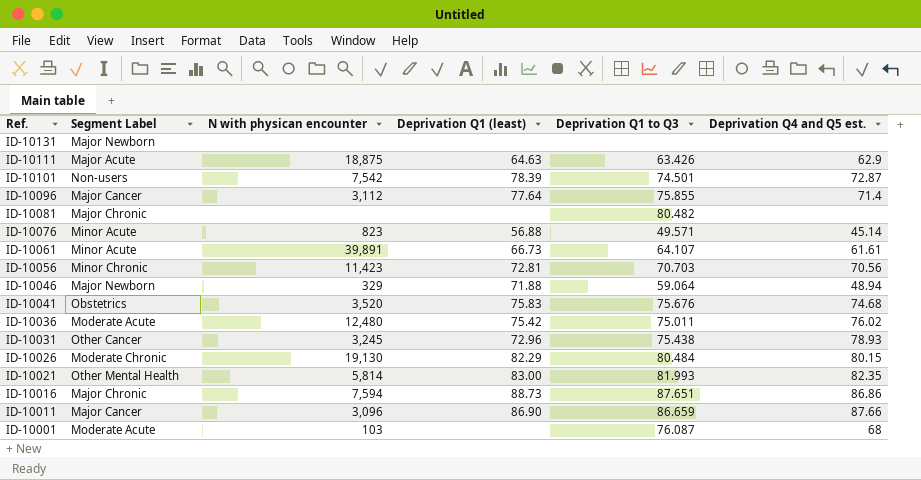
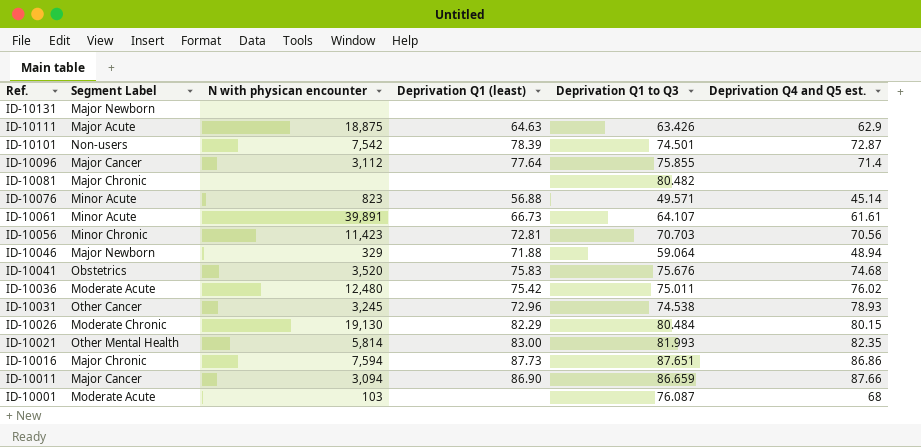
ID-10031 | Deprivation Q1 to Q3: 75.438 -> 74.538
ID-10016 | Deprivation Q1 (least): 88.73 -> 87.73
ID-10011 | N with physican encounter: 3,096 -> 3,094

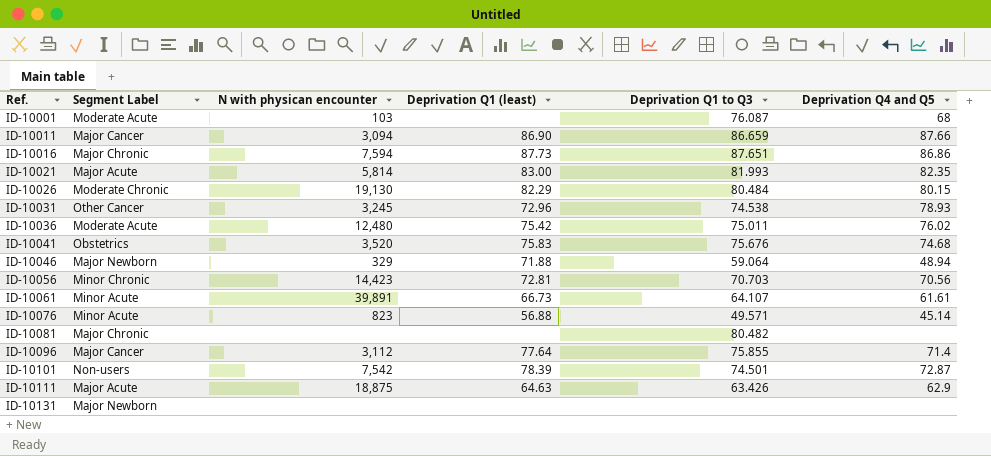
row order: Ref. descending -> Ref. ascending
column name: Deprivation Q4 and Q5 est. -> Deprivation Q4 and Q5
ID-10021 | Segment Label: Other Mental Health -> Major Acute
ID-10056 | N with physican encounter: 11,423 -> 14,423

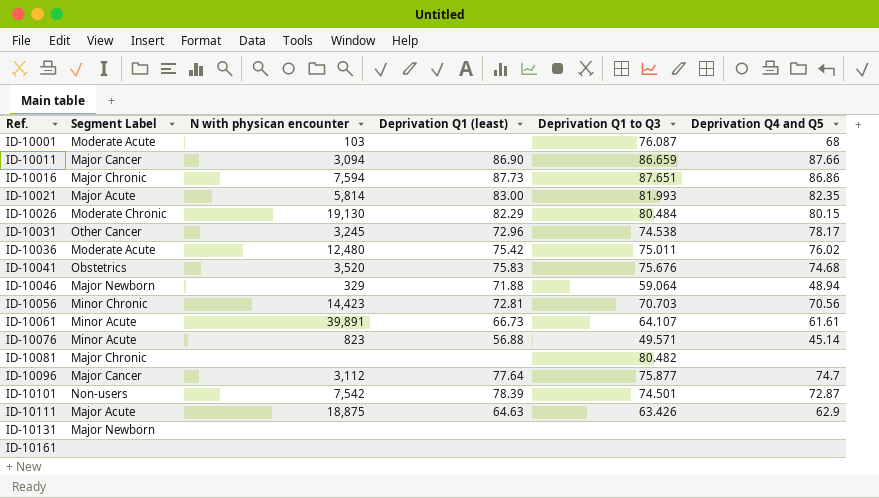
ID-10031 | Deprivation Q4 and Q5: 78.93 -> 78.17
ID-10096 | Deprivation Q1 to Q3: 75.855 -> 75.877
ID-10096 | Deprivation Q4 and Q5: 71.4 -> 74.7
row ID-10161: none -> none | none | none | none | none

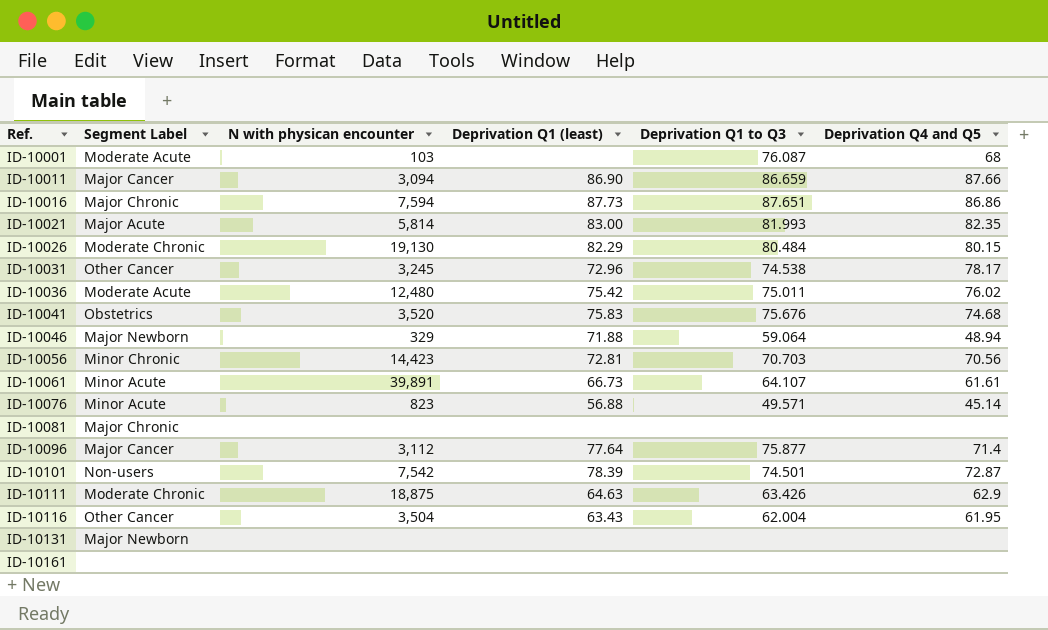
ID-10081 | Deprivation Q1 to Q3: 80.482 -> none
ID-10096 | Deprivation Q4 and Q5: 74.7 -> 71.4
ID-10111 | Segment Label: Major Acute -> Moderate Chronic
row ID-10116: none -> Other Cancer | 3,504 | 63.43 | 62.004 | 61.95

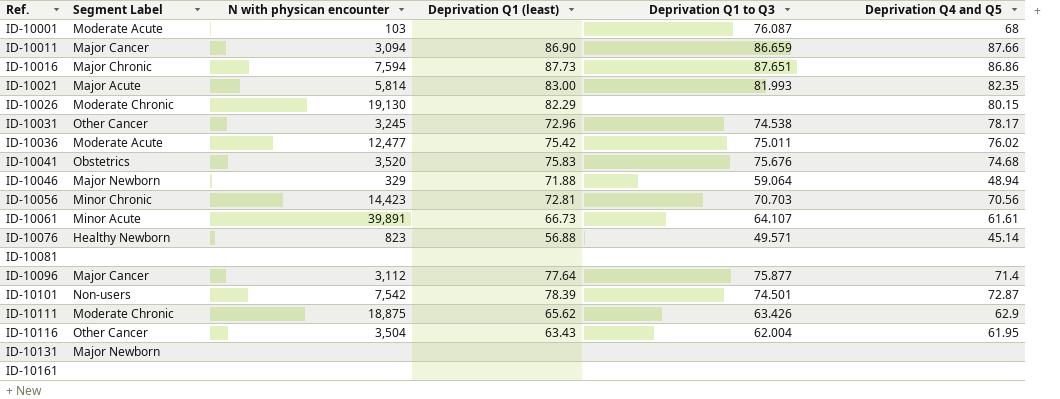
ID-10026 | Deprivation Q1 to Q3: 80.484 -> none
ID-10036 | N with physican encounter: 12,480 -> 12,477
ID-10076 | Segment Label: Minor Acute -> Healthy Newborn
ID-10081 | Segment Label: Major Chronic -> none
ID-10111 | Deprivation Q1 (least): 64.63 -> 65.62

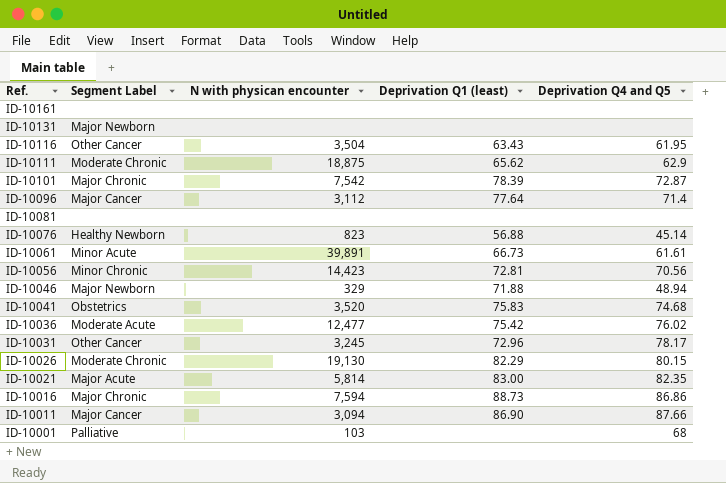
row order: Ref. ascending -> Ref. descending
column Deprivation Q1 to Q3 | position: 5 -> none
ID-10101 | Segment Label: Non-users -> Major Chronic
ID-10016 | Deprivation Q1 (least): 87.73 -> 88.73
ID-10001 | Segment Label: Moderate Acute -> Palliative

